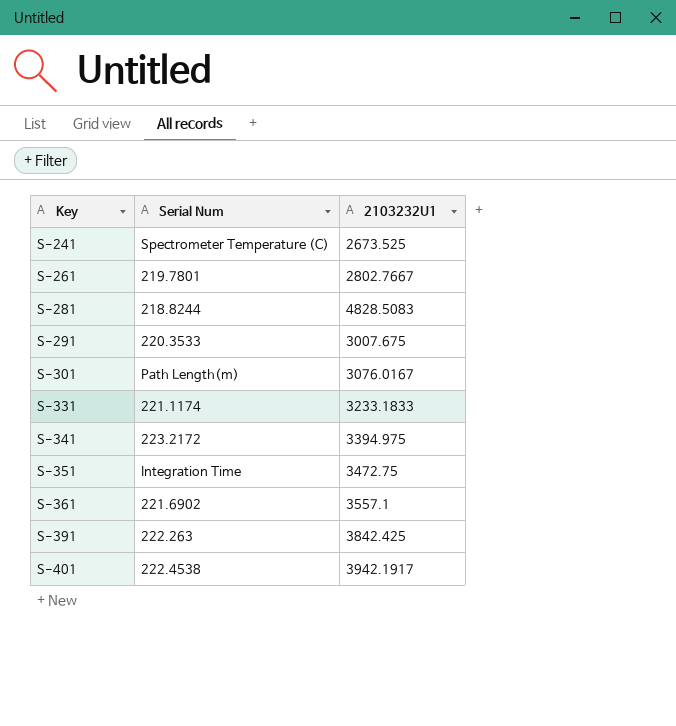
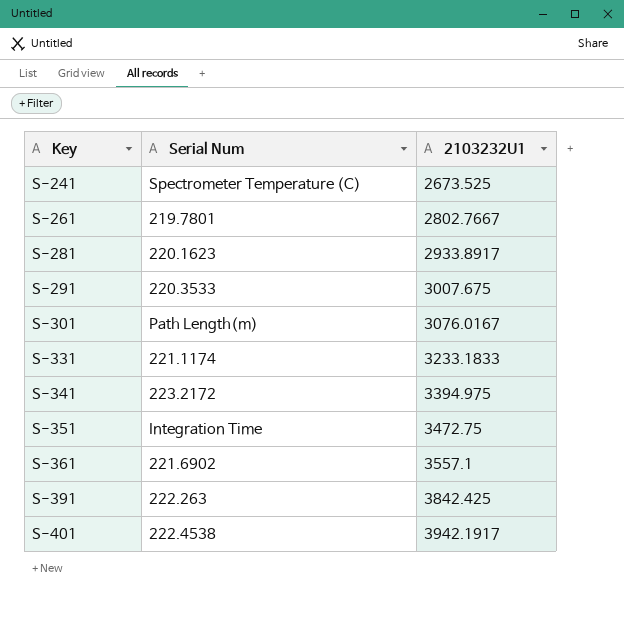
S-281 | Serial Num: 218.8244 -> 220.1623
S-281 | 2103232U1: 4828.5083 -> 2933.8917

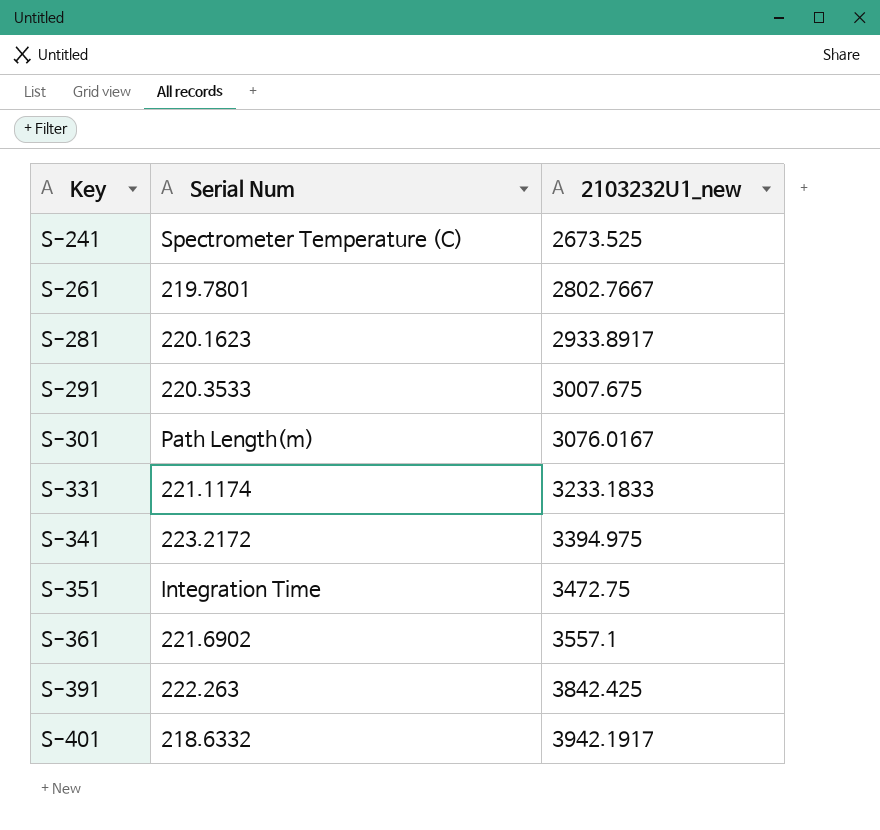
column name: 2103232U1 -> 2103232U1_new
S-401 | Serial Num: 222.4538 -> 218.6332

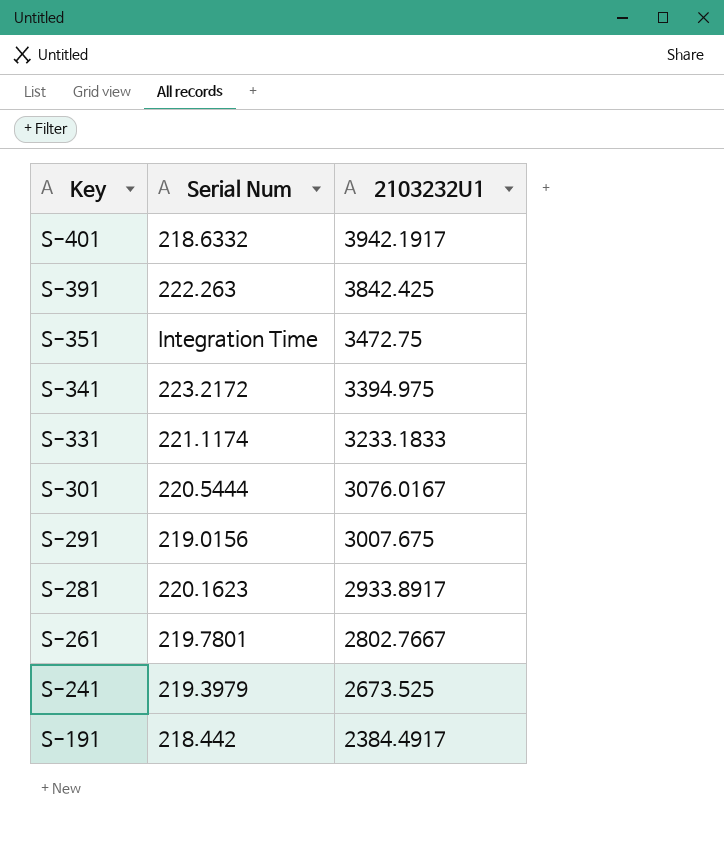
row order: Key ascending -> Key descending
column name: 2103232U1_new -> 2103232U1
row S-361: 221.6902 | 3557.1 -> none
S-301 | Serial Num: Path Length(m) -> 220.5444
S-291 | Serial Num: 220.3533 -> 219.0156
S-241 | Serial Num: Spectrometer Temperature (C) -> 219.3979
row S-191: none -> 218.442 | 2384.4917

